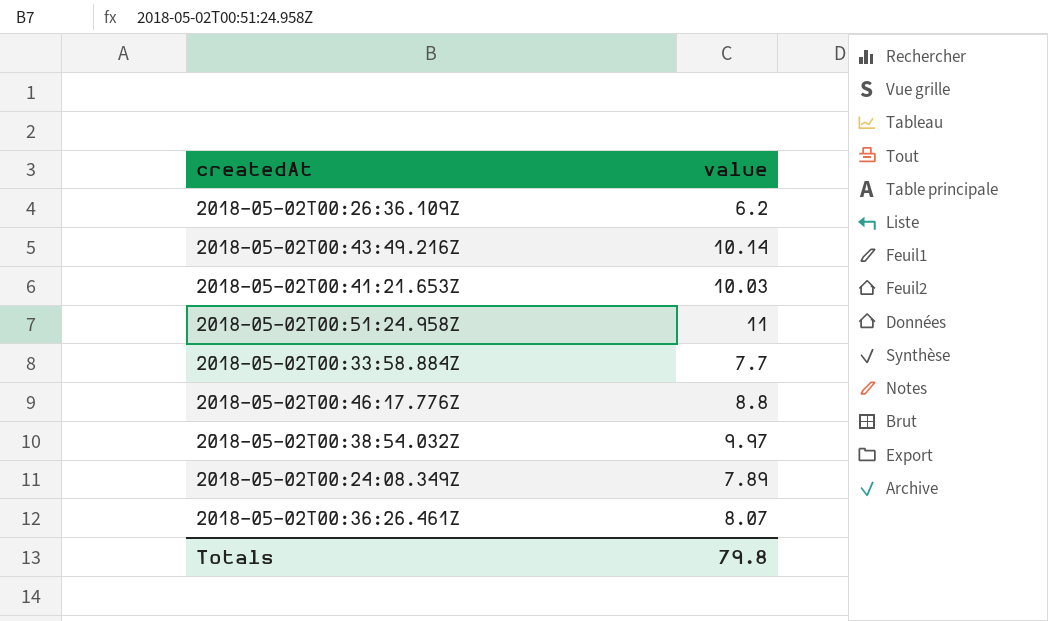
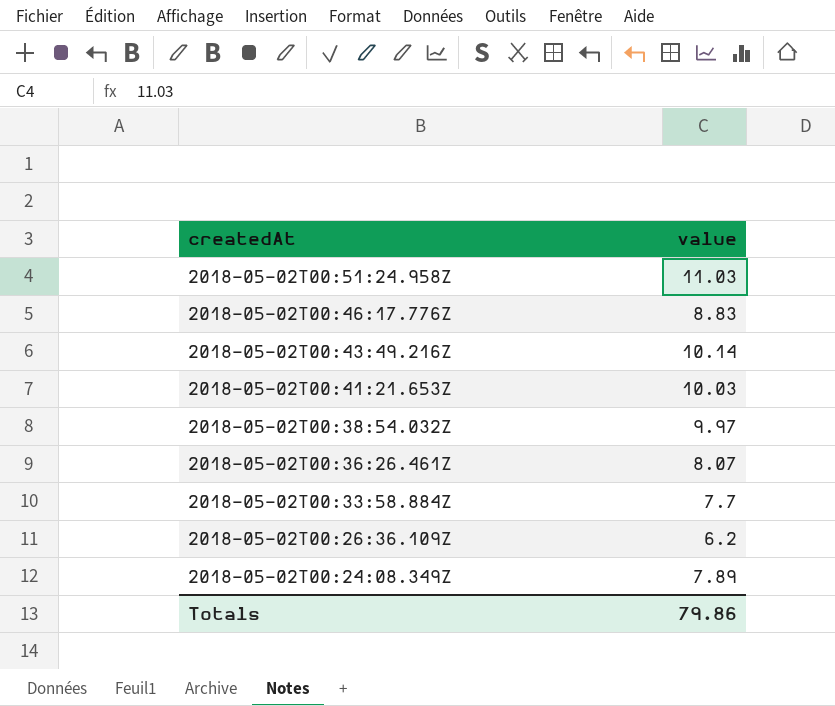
row order: none -> createdAt descending
2018-05-02T00:51:24.958Z | value: 11 -> 11.03
2018-05-02T00:46:17.776Z | value: 8.8 -> 8.83
Totals | value: 79.8 -> 79.86

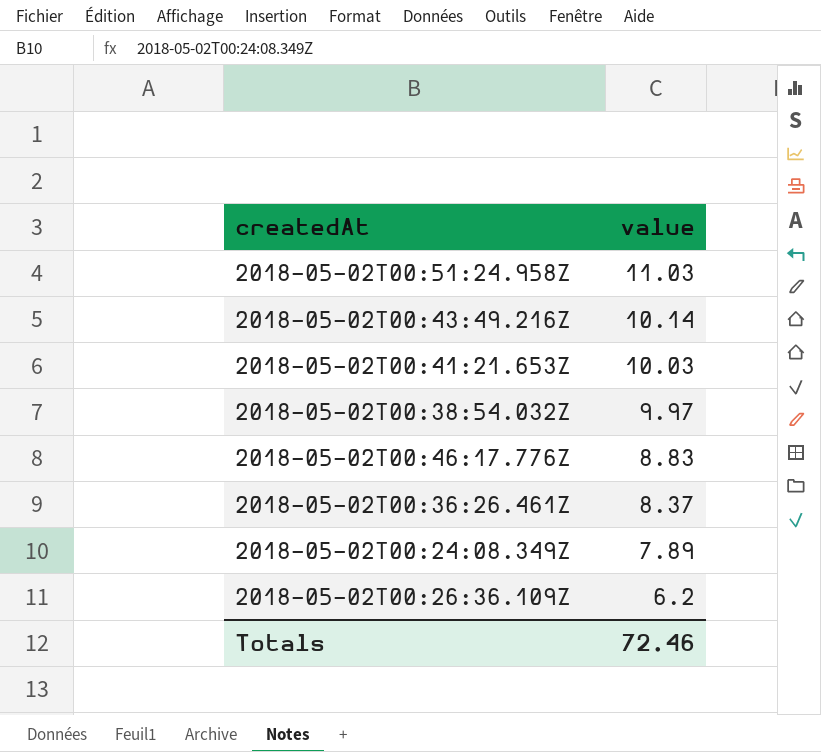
row order: createdAt descending -> value descending
row 2018-05-02T00:33:58.884Z: 7.7 -> none
2018-05-02T00:36:26.461Z | value: 8.07 -> 8.37
Totals | value: 79.86 -> 72.46

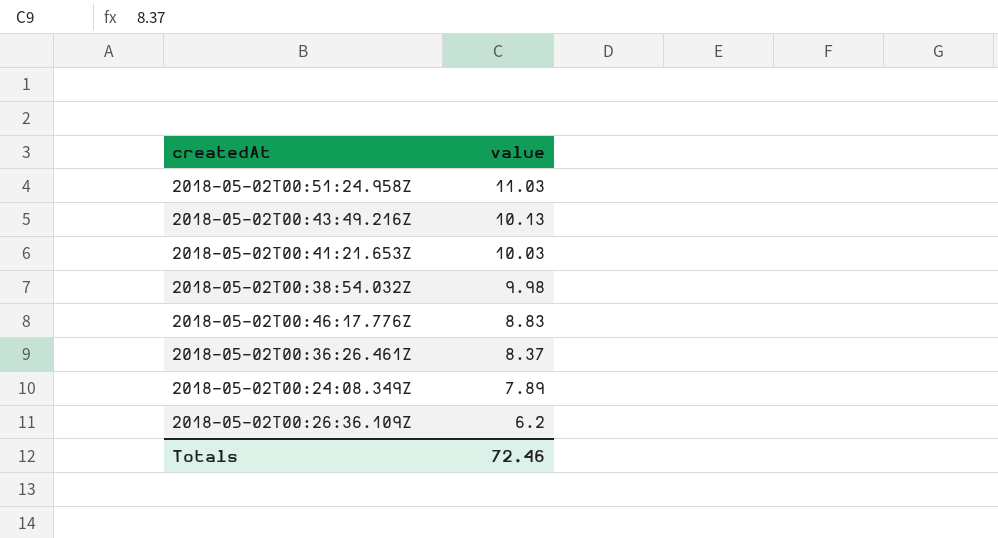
2018-05-02T00:43:49.216Z | value: 10.14 -> 10.13
2018-05-02T00:38:54.032Z | value: 9.97 -> 9.98

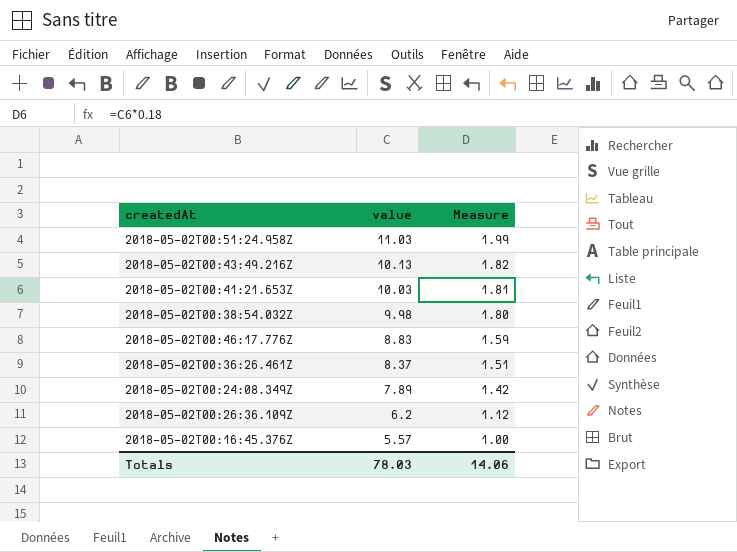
column Measure | formula: none -> [value] * 0.18
row 2018-05-02T00:16:45.376Z: none -> 5.57 | 1.00
Totals | value: 72.46 -> 78.03

